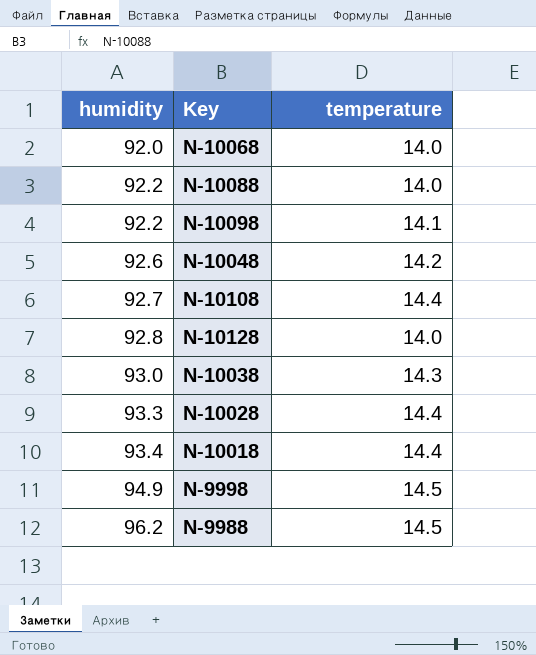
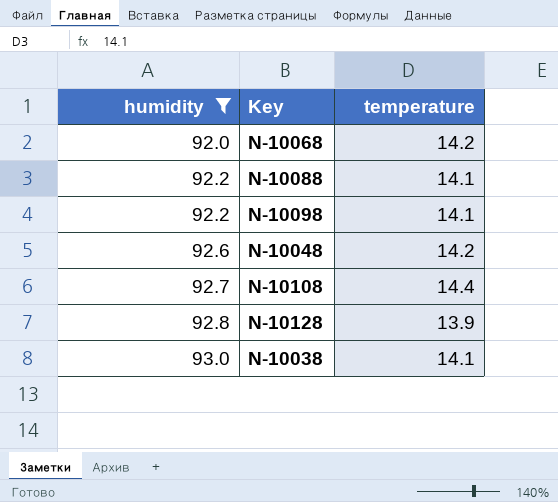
filter: none -> humidity <= 93.0
N-10068 | temperature: 14.0 -> 14.2
N-10088 | temperature: 14.0 -> 14.1
N-10128 | temperature: 14.0 -> 13.9
N-10038 | temperature: 14.3 -> 14.1

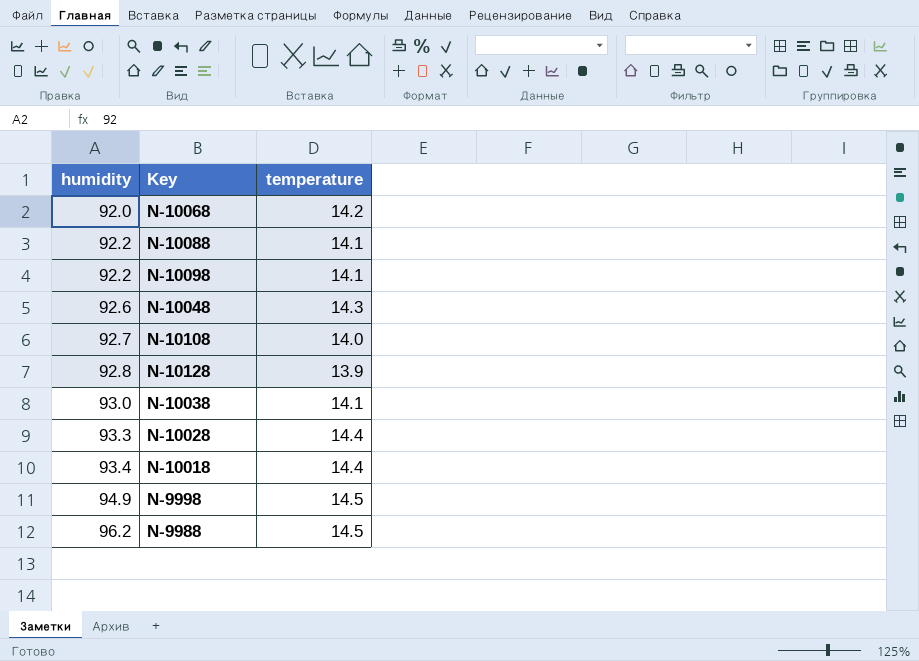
filter: humidity <= 93.0 -> none
N-10048 | temperature: 14.2 -> 14.3
N-10108 | temperature: 14.4 -> 14.0

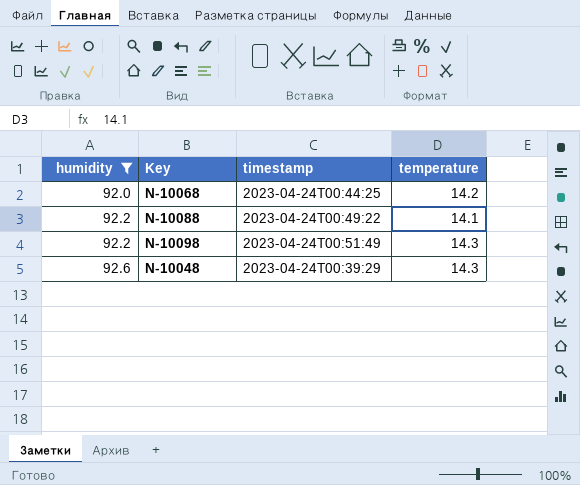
filter: none -> humidity <= 92.6
column timestamp | position: none -> 3
N-10098 | temperature: 14.1 -> 14.3

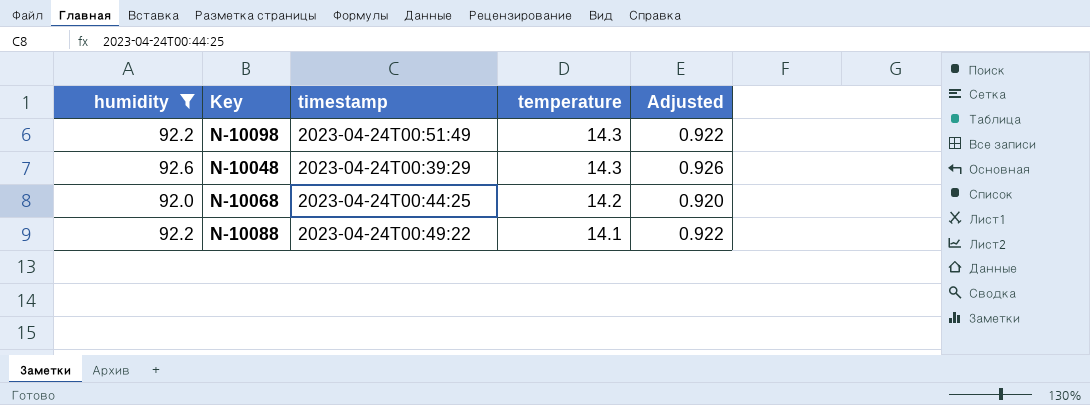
row order: humidity ascending -> temperature descending
column Adjusted | formula: none -> [humidity] * 0.01

